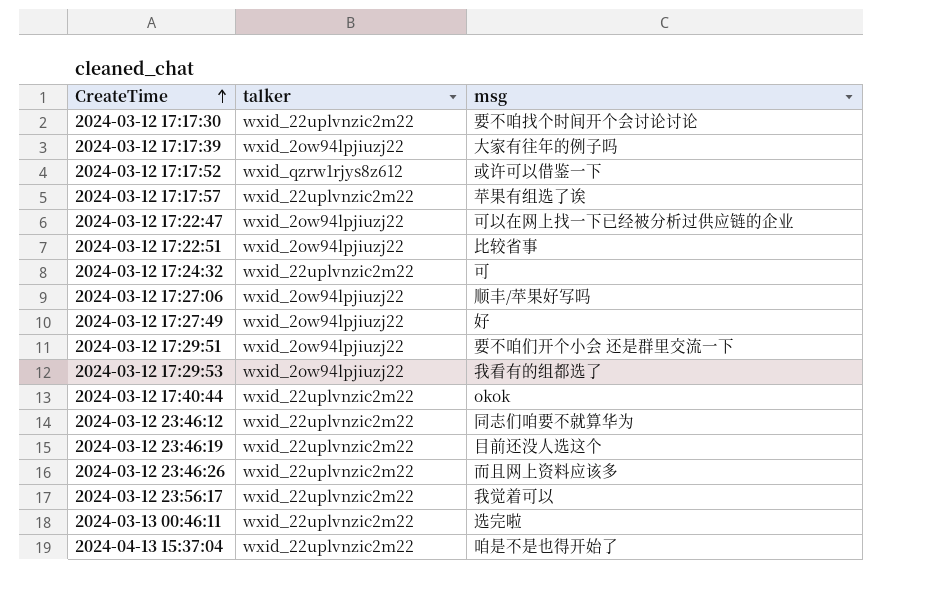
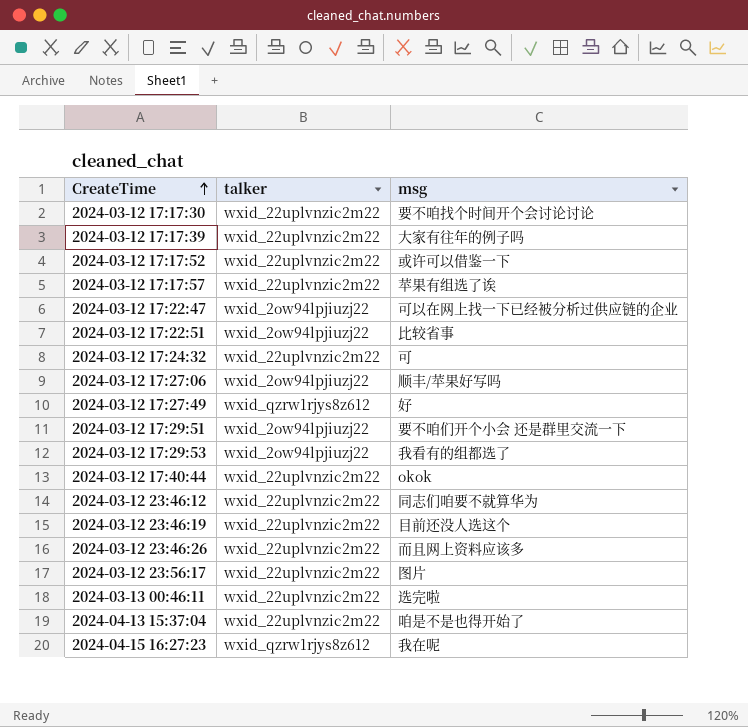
2024-03-12 17:17:39 | talker: wxid_2ow94lpjiuzj22 -> wxid_22uplvnzic2m22
2024-03-12 17:17:52 | talker: wxid_qzrw1rjys8z612 -> wxid_22uplvnzic2m22
2024-03-12 17:27:49 | talker: wxid_2ow94lpjiuzj22 -> wxid_qzrw1rjys8z612
2024-03-12 23:56:17 | msg: 我觉着可以 -> 图片
row 2024-04-15 16:27:23: none -> wxid_qzrw1rjys8z612 | 我在呢

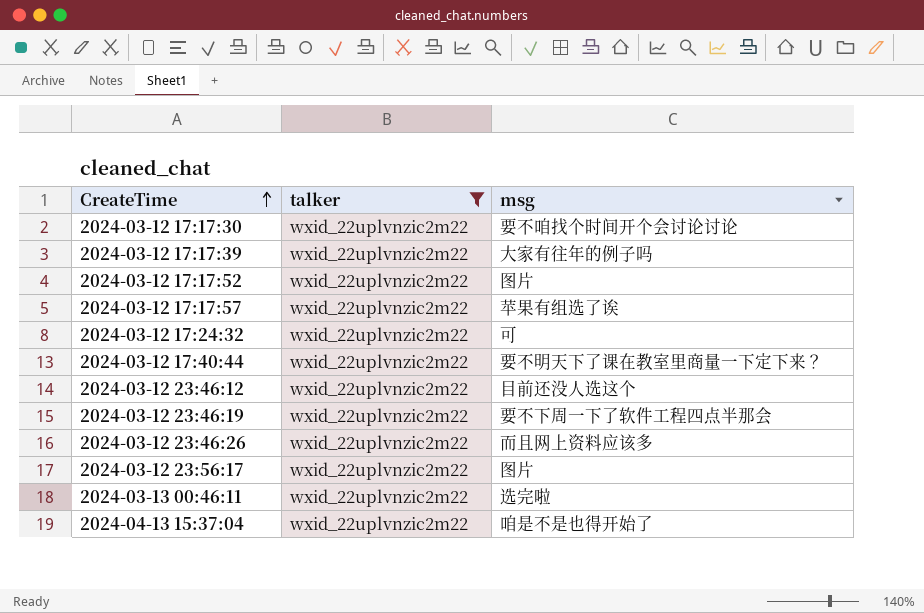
filter: none -> talker = wxid_22uplvnzic2m22
2024-03-12 17:17:52 | msg: 或许可以借鉴一下 -> 图片
2024-03-12 17:40:44 | msg: okok -> 要不明天下了课在教室里商量一下定下来？
2024-03-12 23:46:12 | msg: 同志们咱要不就算华为 -> 目前还没人选这个
2024-03-12 23:46:19 | msg: 目前还没人选这个 -> 要不下周一下了软件工程四点半那会

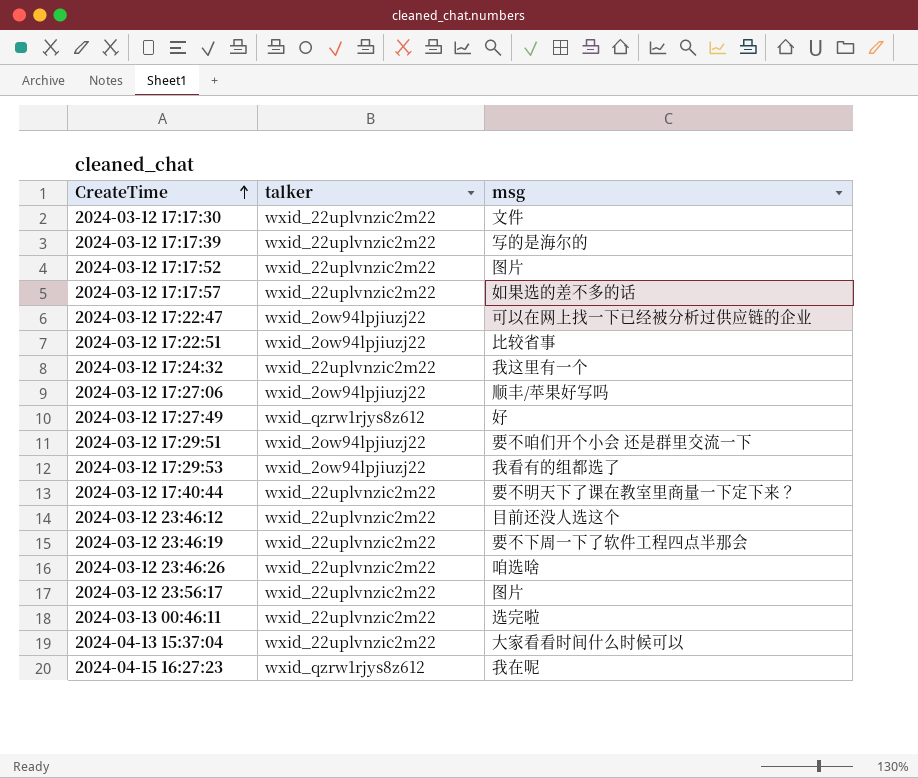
filter: talker = wxid_22uplvnzic2m22 -> none
2024-03-12 17:17:30 | msg: 要不咱找个时间开个会讨论讨论 -> 文件
2024-03-12 17:17:39 | msg: 大家有往年的例子吗 -> 写的是海尔的
2024-03-12 17:17:57 | msg: 苹果有组选了诶 -> 如果选的差不多的话
2024-03-12 17:24:32 | msg: 可 -> 我这里有一个
2024-03-12 23:46:26 | msg: 而且网上资料应该多 -> 咱选啥
2024-04-13 15:37:04 | msg: 咱是不是也得开始了 -> 大家看看时间什么时候可以

